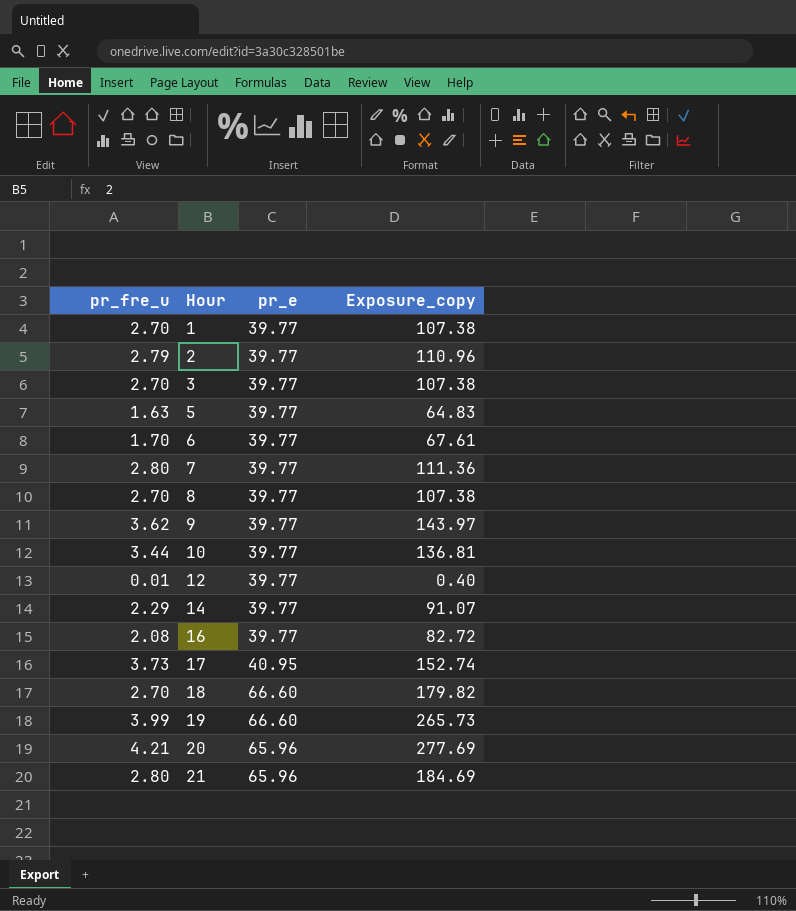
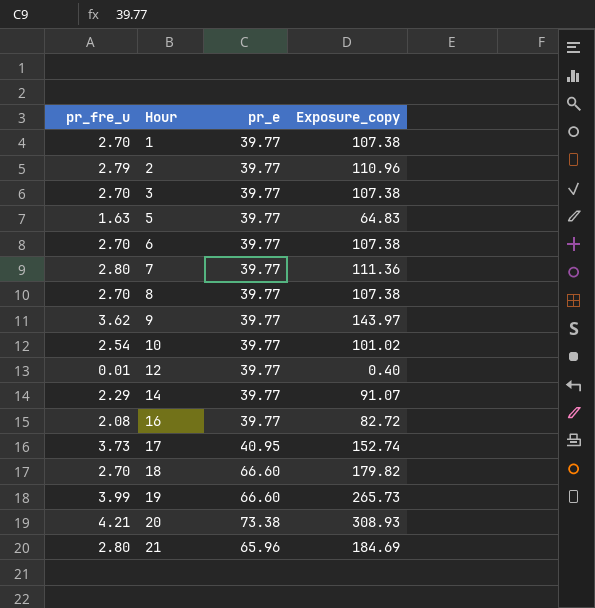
6 | pr_fre_u: 1.70 -> 2.70
6 | Exposure_copy: 67.61 -> 107.38
10 | pr_fre_u: 3.44 -> 2.54
10 | Exposure_copy: 136.81 -> 101.02
20 | pr_e: 65.96 -> 73.38
20 | Exposure_copy: 277.69 -> 308.93

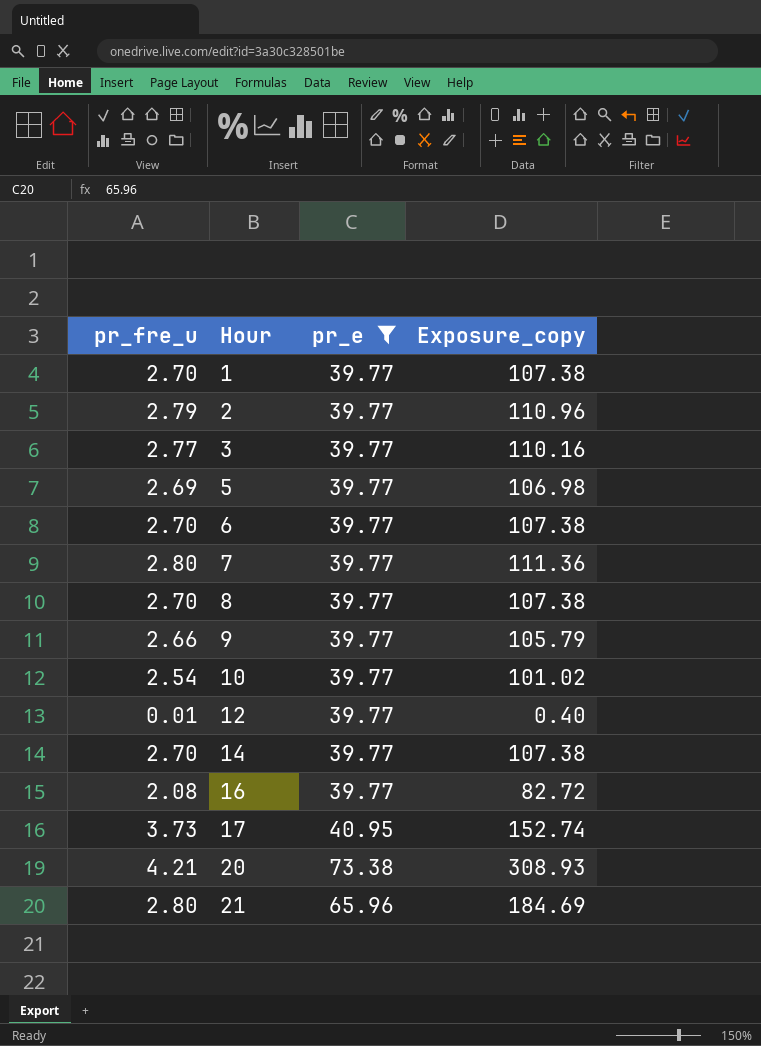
filter: none -> pr_e != 66.60
3 | pr_fre_u: 2.70 -> 2.77
3 | Exposure_copy: 107.38 -> 110.16
5 | pr_fre_u: 1.63 -> 2.69
5 | Exposure_copy: 64.83 -> 106.98
9 | pr_fre_u: 3.62 -> 2.66
9 | Exposure_copy: 143.97 -> 105.79
14 | pr_fre_u: 2.29 -> 2.70
14 | Exposure_copy: 91.07 -> 107.38

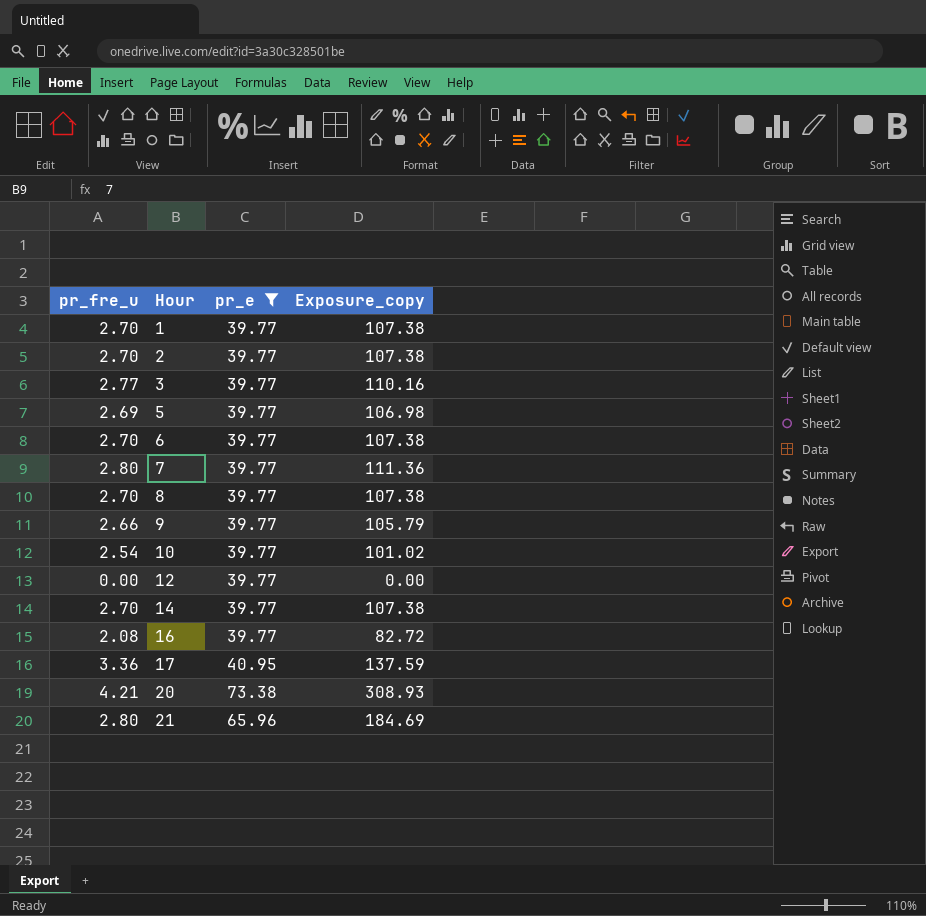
2 | pr_fre_u: 2.79 -> 2.70
2 | Exposure_copy: 110.96 -> 107.38
12 | pr_fre_u: 0.01 -> 0.00
12 | Exposure_copy: 0.40 -> 0.00
17 | pr_fre_u: 3.73 -> 3.36
17 | Exposure_copy: 152.74 -> 137.59

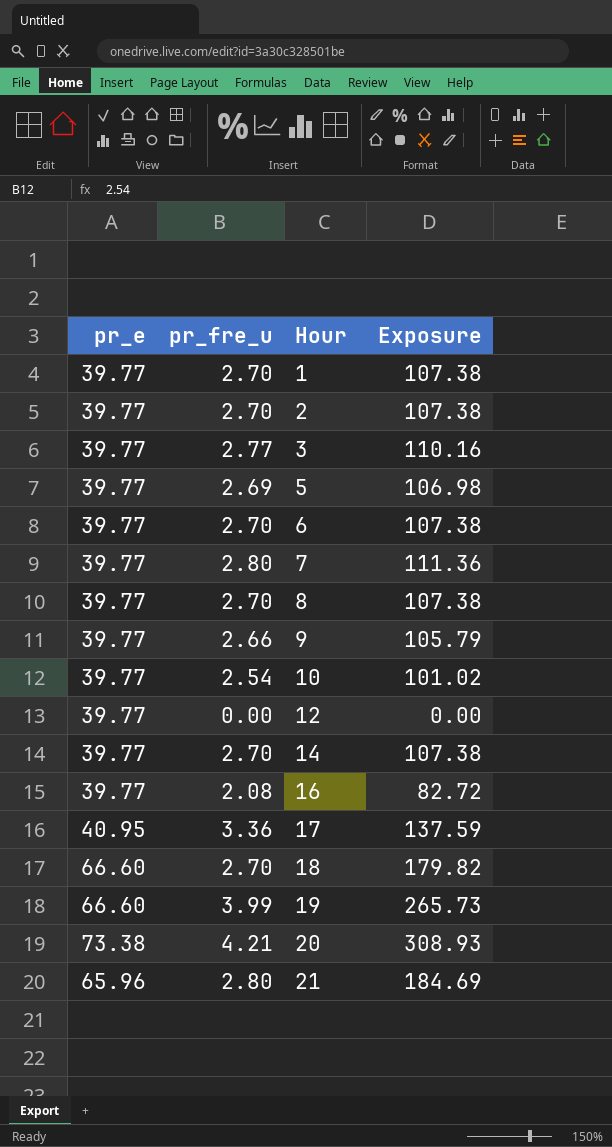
filter: pr_e != 66.60 -> none
column pr_e | position: 3 -> 1
column name: Exposure_copy -> Exposure

